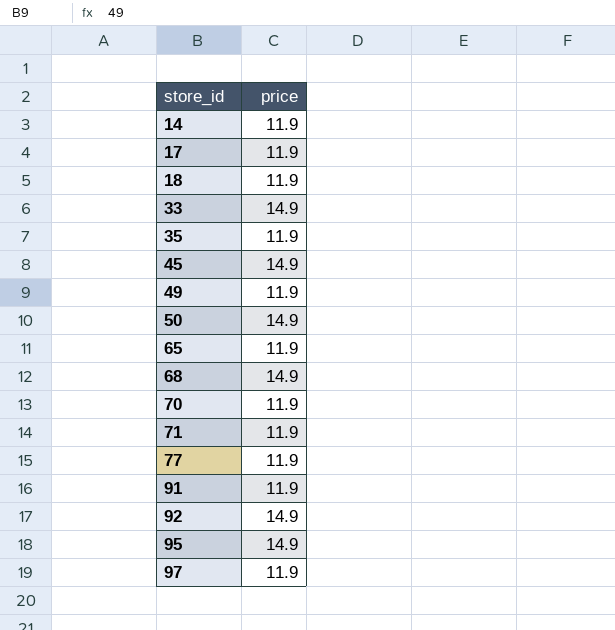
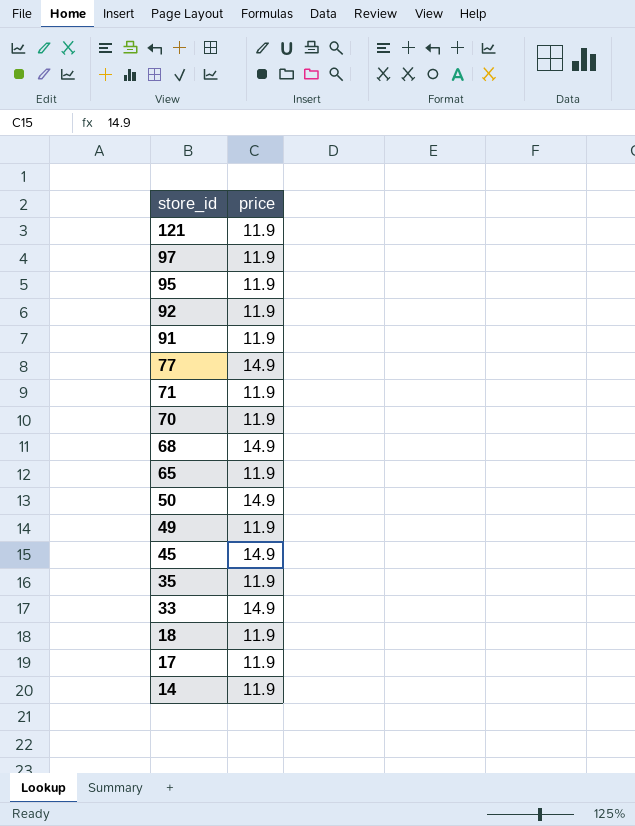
row order: store_id ascending -> store_id descending
row 121: none -> 11.9
95 | price: 14.9 -> 11.9
92 | price: 14.9 -> 11.9
77 | price: 11.9 -> 14.9

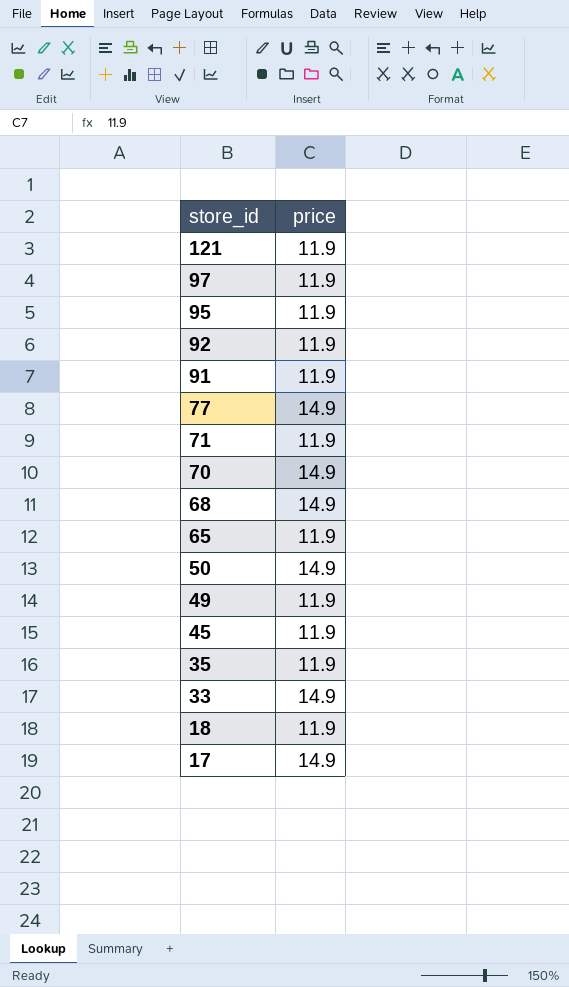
row 14: 11.9 -> none
70 | price: 11.9 -> 14.9
45 | price: 14.9 -> 11.9
17 | price: 11.9 -> 14.9

